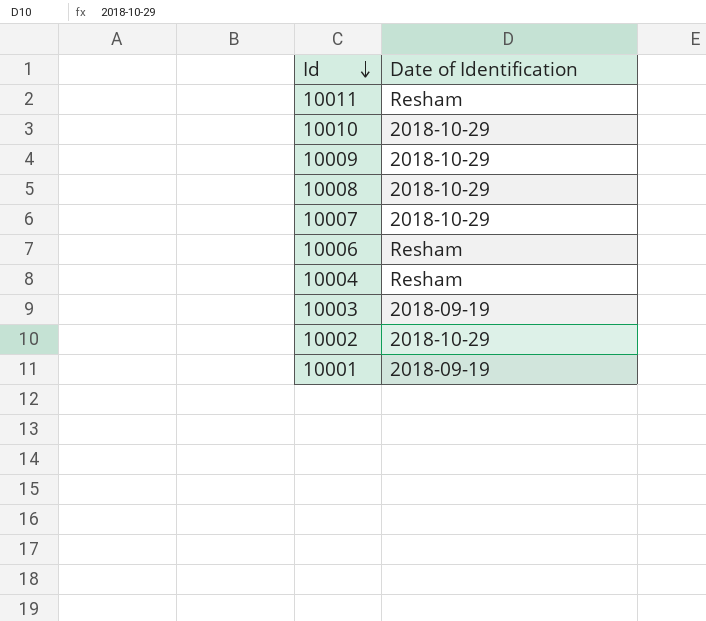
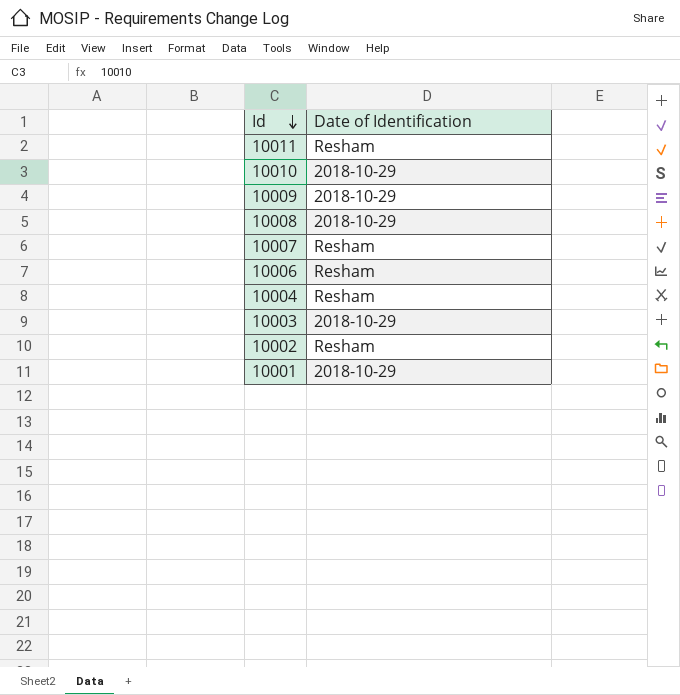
10007 | Date of Identification: 2018-10-29 -> Resham
10003 | Date of Identification: 2018-09-19 -> 2018-10-29
10002 | Date of Identification: 2018-10-29 -> Resham
10001 | Date of Identification: 2018-09-19 -> 2018-10-29

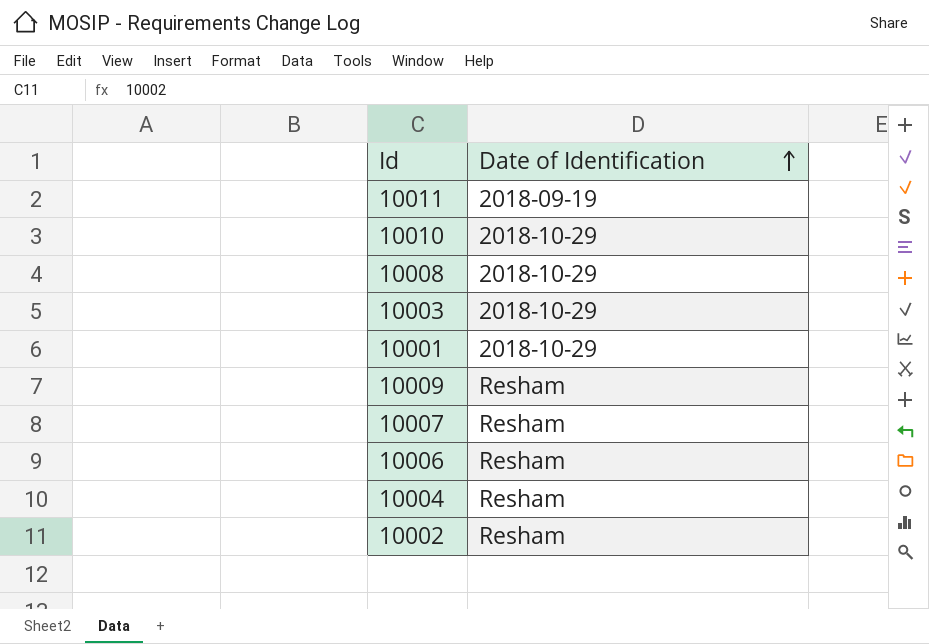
row order: Id descending -> Date of Identification ascending
10011 | Date of Identification: Resham -> 2018-09-19
10009 | Date of Identification: 2018-10-29 -> Resham

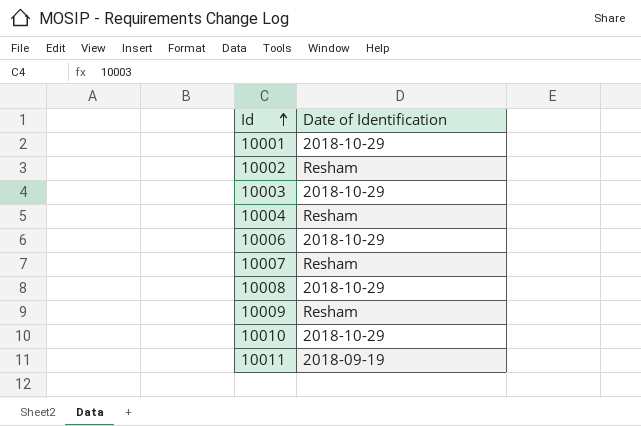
row order: Date of Identification ascending -> Id ascending
10006 | Date of Identification: Resham -> 2018-10-29

